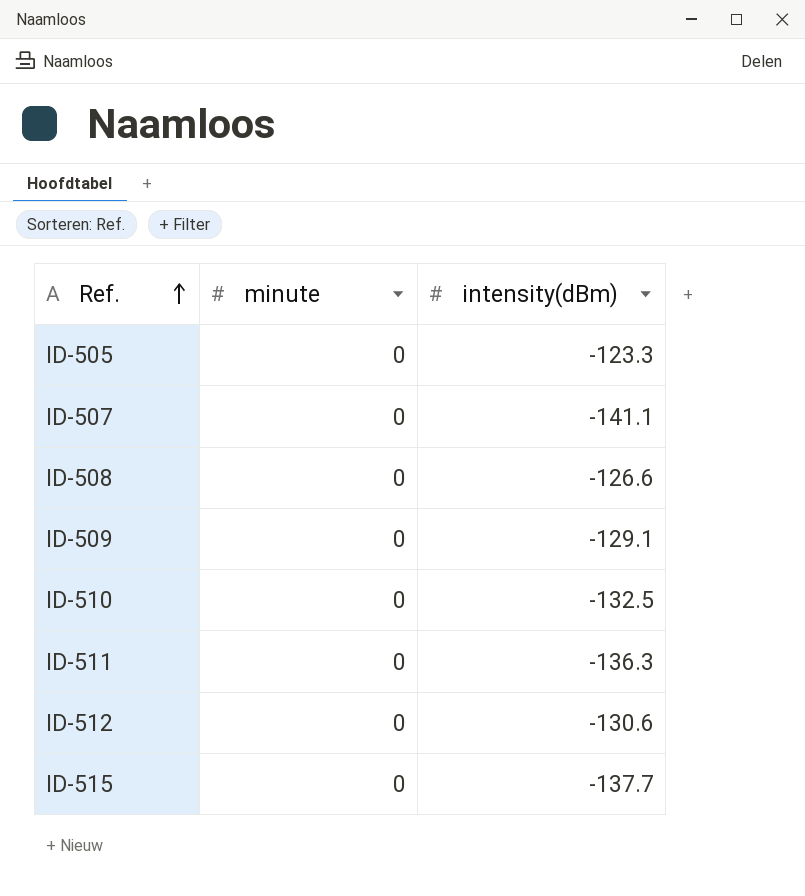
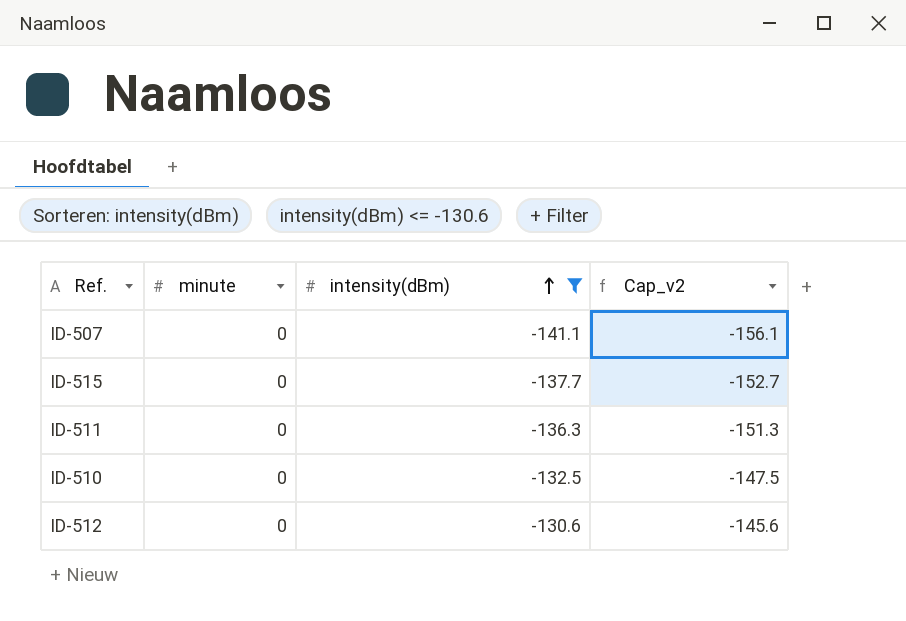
filter: none -> intensity(dBm) <= -130.6
row order: Ref. ascending -> intensity(dBm) ascending
column Cap_v2 | formula: none -> [intensity(dBm)] - 15

